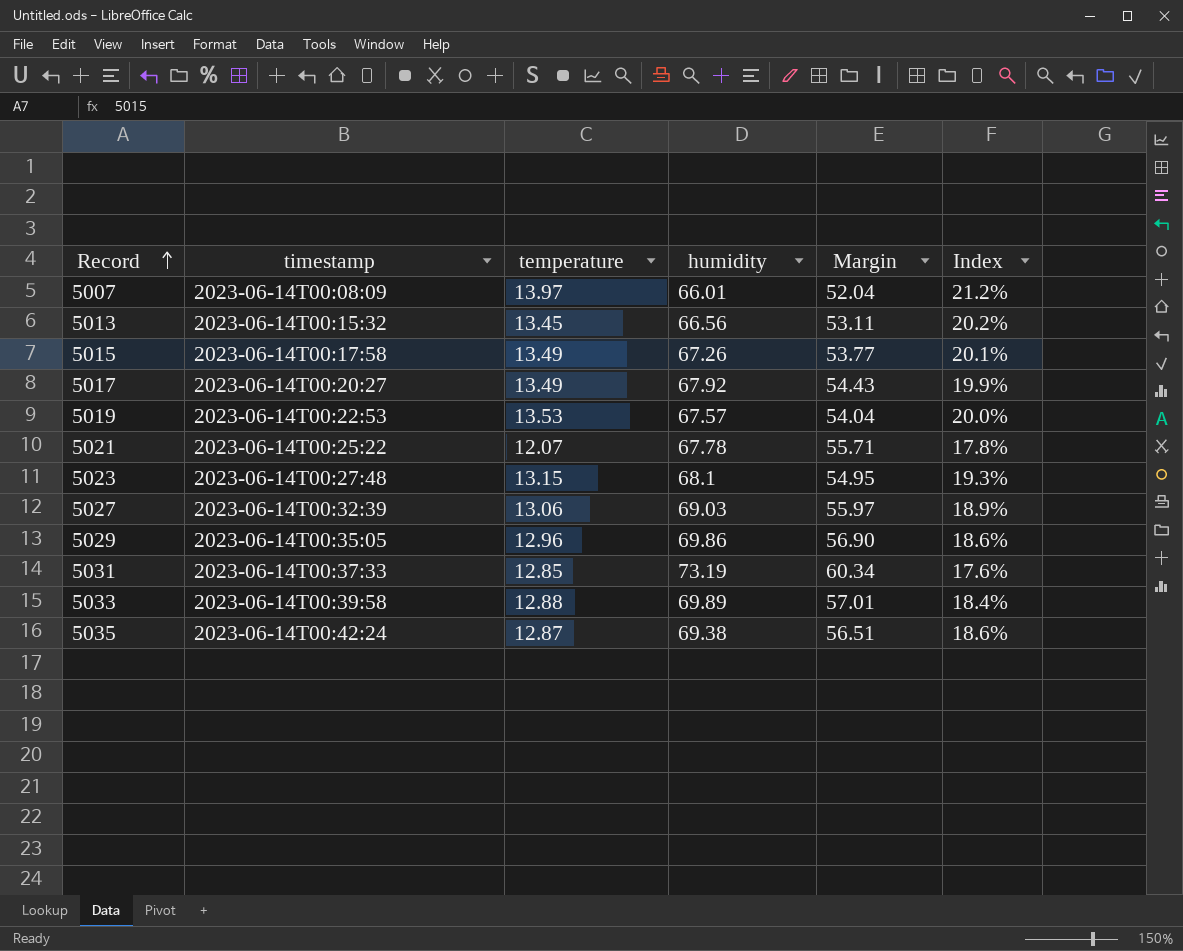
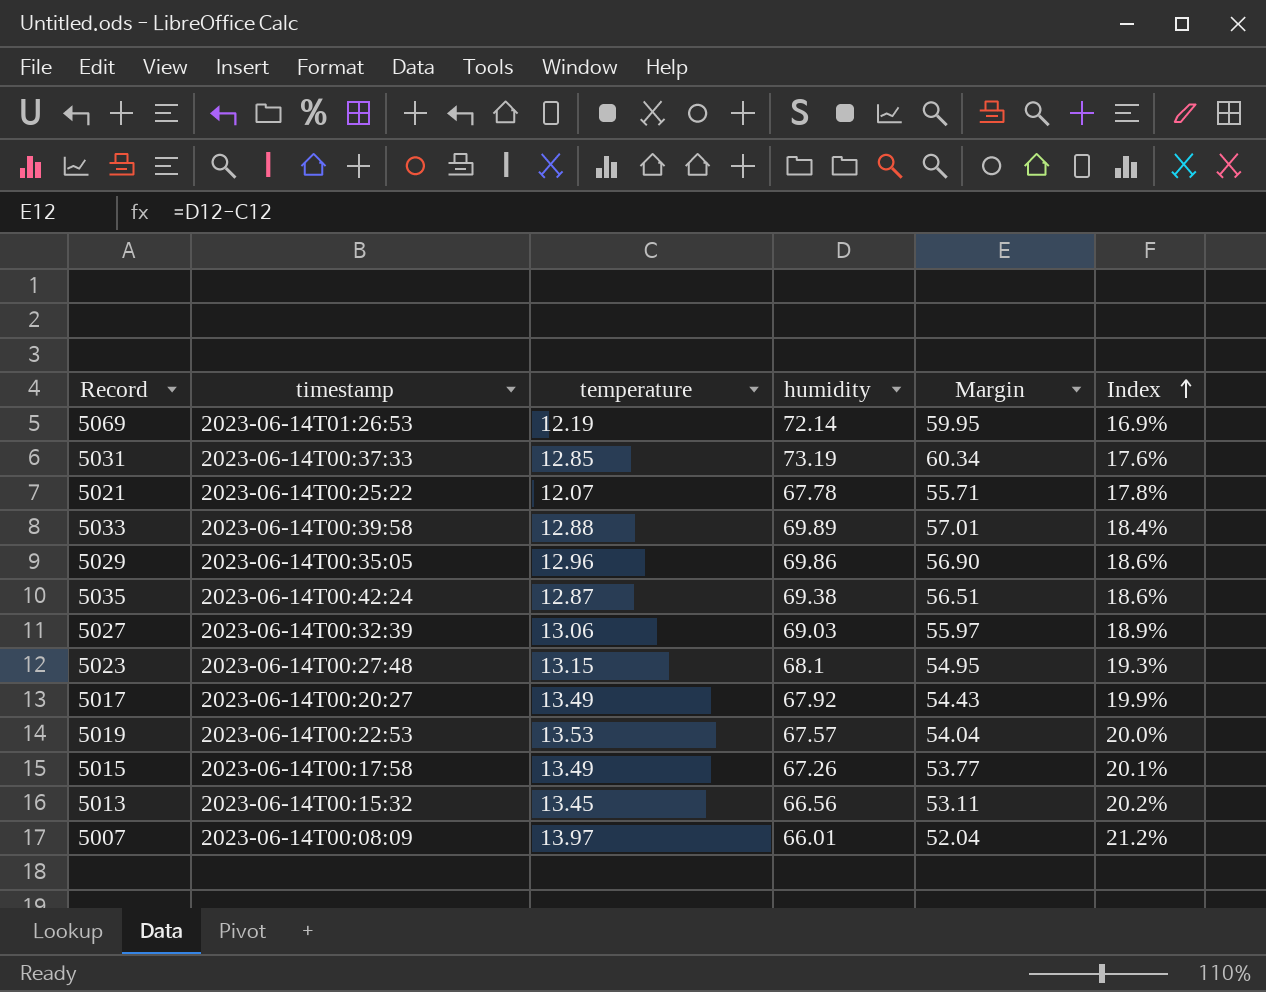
row order: Record ascending -> Index ascending
row 5069: none -> 2023-06-14T01:26:53 | 12.19 | 72.14 | 59.95 | 16.9%

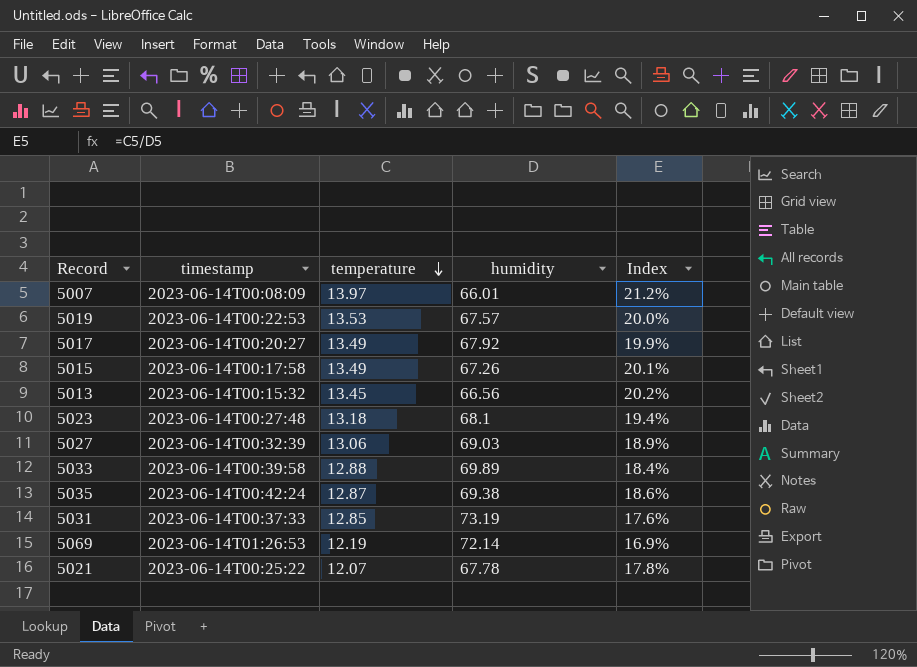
row order: Index ascending -> temperature descending
column Margin | formula: [humidity] - [temperature] -> none
row 5029: 2023-06-14T00:35:05 | 12.96 | 69.86 | 56.90 | 18.6% -> none
5023 | temperature: 13.15 -> 13.18
5023 | Index: 19.3% -> 19.4%

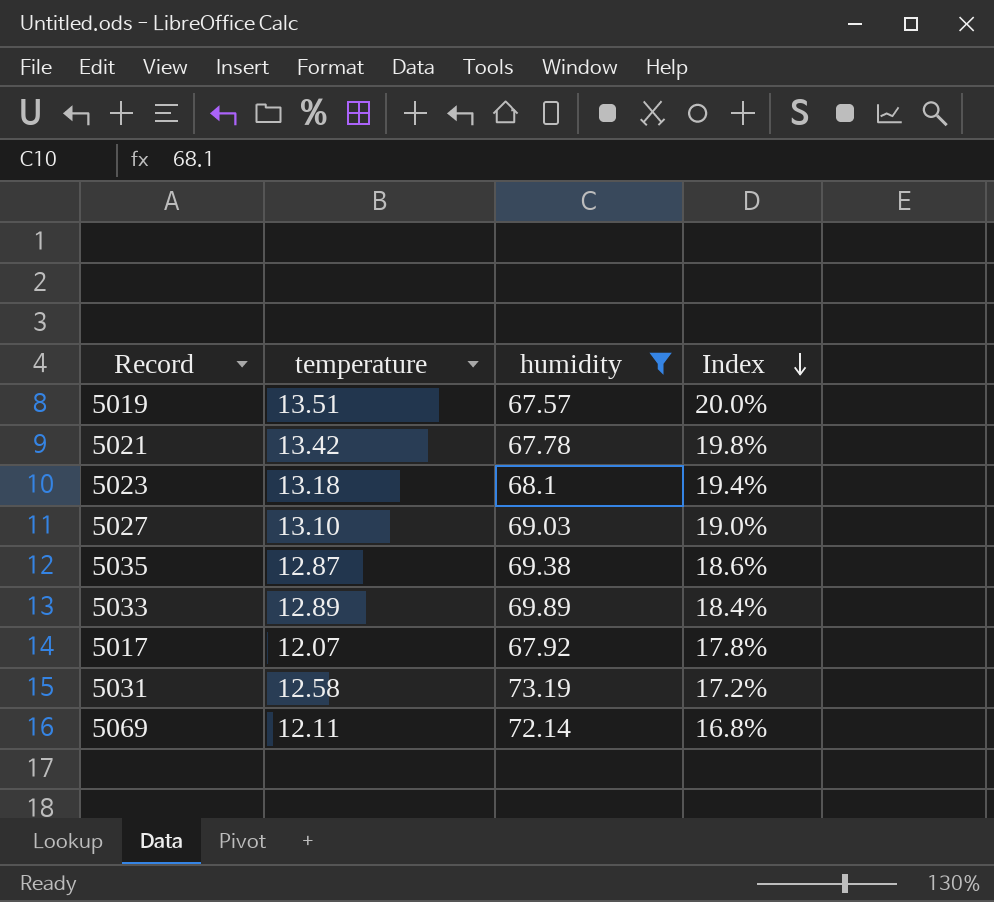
filter: none -> humidity >= 67.57
row order: temperature descending -> Index descending
column timestamp | position: 2 -> none
5019 | temperature: 13.53 -> 13.51
5021 | temperature: 12.07 -> 13.42
5021 | Index: 17.8% -> 19.8%
5027 | temperature: 13.06 -> 13.10
5027 | Index: 18.9% -> 19.0%
5033 | temperature: 12.88 -> 12.89
5017 | temperature: 13.49 -> 12.07
5017 | Index: 19.9% -> 17.8%
5031 | temperature: 12.85 -> 12.58
5031 | Index: 17.6% -> 17.2%
5069 | temperature: 12.19 -> 12.11
5069 | Index: 16.9% -> 16.8%

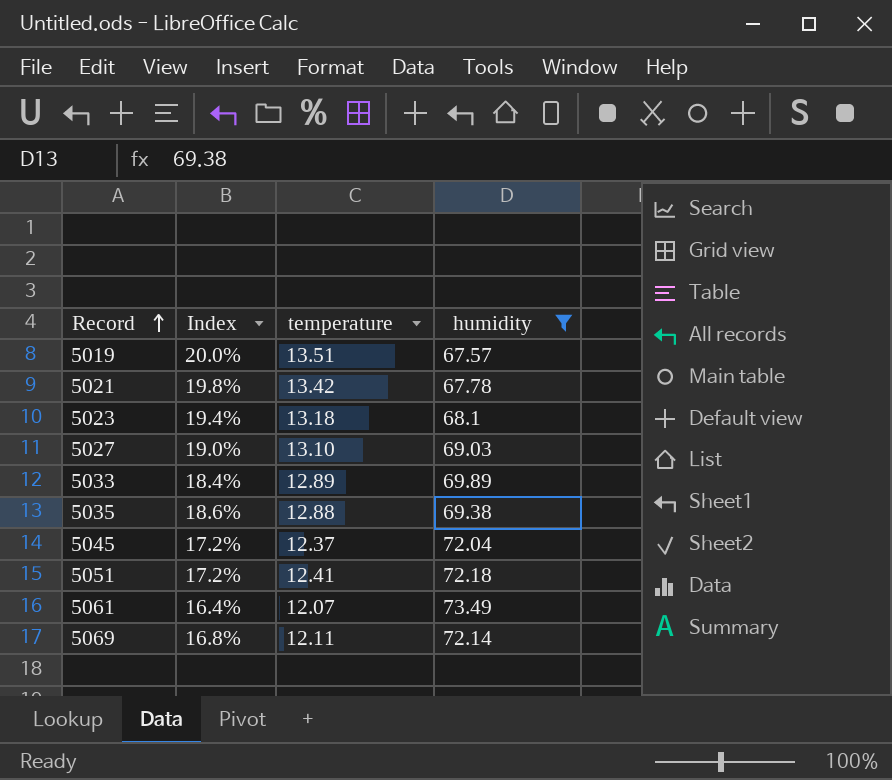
row order: Index descending -> Record ascending
column Index | position: 4 -> 2
row 5017: 12.07 | 67.92 | 17.8% -> none
row 5031: 12.58 | 73.19 | 17.2% -> none
5035 | temperature: 12.87 -> 12.88
row 5045: none -> 17.2% | 12.37 | 72.04
row 5051: none -> 17.2% | 12.41 | 72.18
row 5061: none -> 16.4% | 12.07 | 73.49

